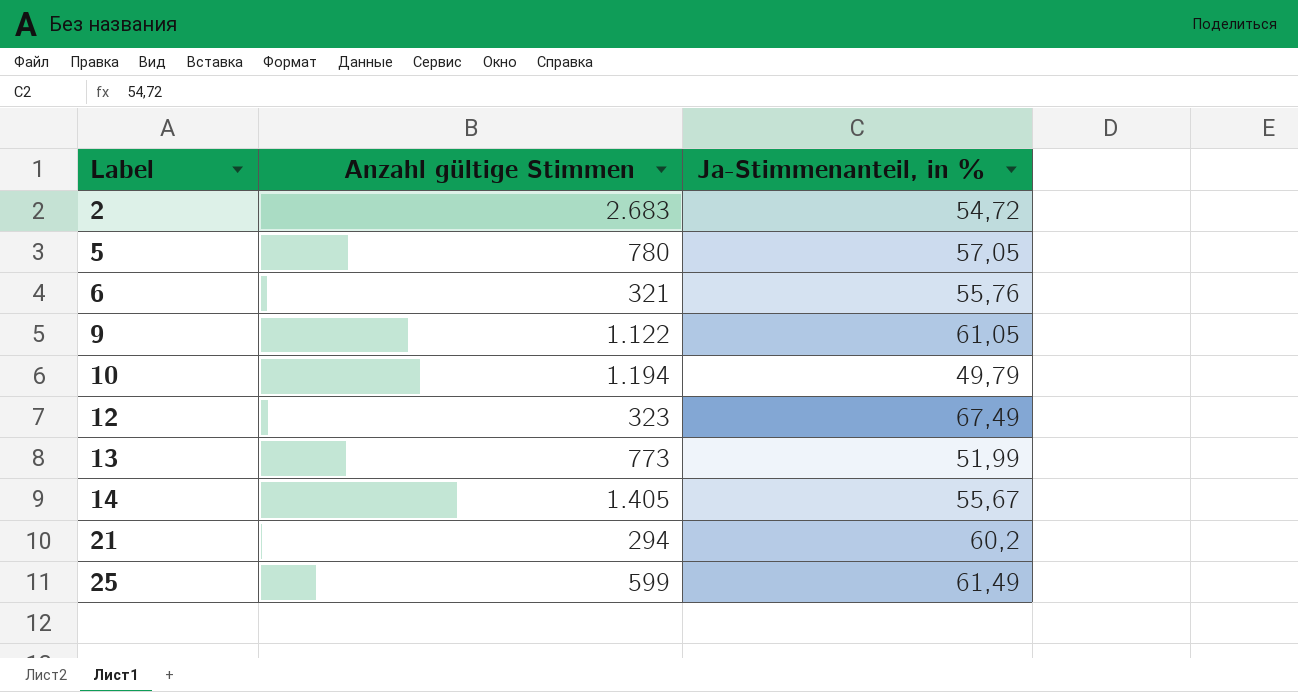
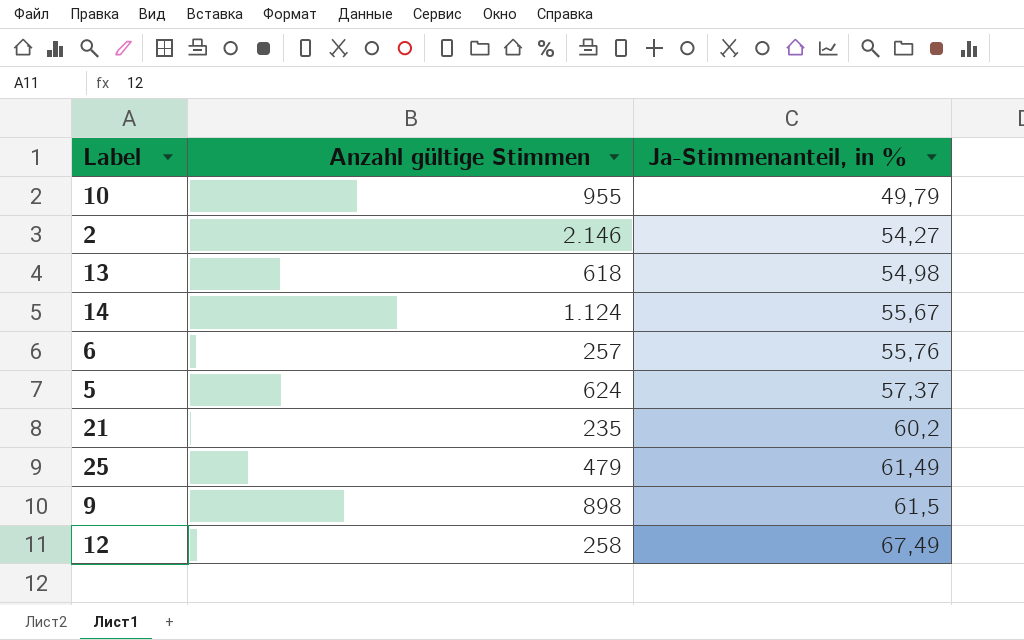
row order: Label ascending -> Ja-Stimmenanteil, in % ascending
10 | Anzahl gültige Stimmen: 1.194 -> 955
2 | Anzahl gültige Stimmen: 2.683 -> 2.146
2 | Ja-Stimmenanteil, in %: 54,72 -> 54,27
13 | Anzahl gültige Stimmen: 773 -> 618
13 | Ja-Stimmenanteil, in %: 51,99 -> 54,98
14 | Anzahl gültige Stimmen: 1.405 -> 1.124
6 | Anzahl gültige Stimmen: 321 -> 257
5 | Anzahl gültige Stimmen: 780 -> 624
5 | Ja-Stimmenanteil, in %: 57,05 -> 57,37
21 | Anzahl gültige Stimmen: 294 -> 235
25 | Anzahl gültige Stimmen: 599 -> 479
9 | Anzahl gültige Stimmen: 1.122 -> 898
9 | Ja-Stimmenanteil, in %: 61,05 -> 61,5
12 | Anzahl gültige Stimmen: 323 -> 258

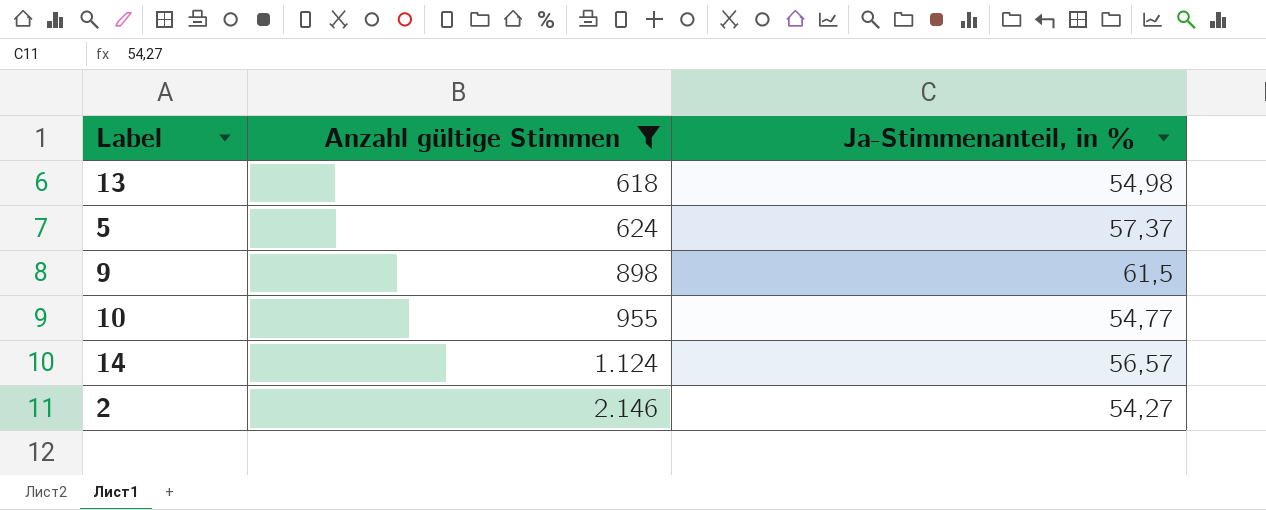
filter: none -> Anzahl gültige Stimmen >= 618
row order: Ja-Stimmenanteil, in % ascending -> Anzahl gültige Stimmen ascending
10 | Ja-Stimmenanteil, in %: 49,79 -> 54,77
14 | Ja-Stimmenanteil, in %: 55,67 -> 56,57

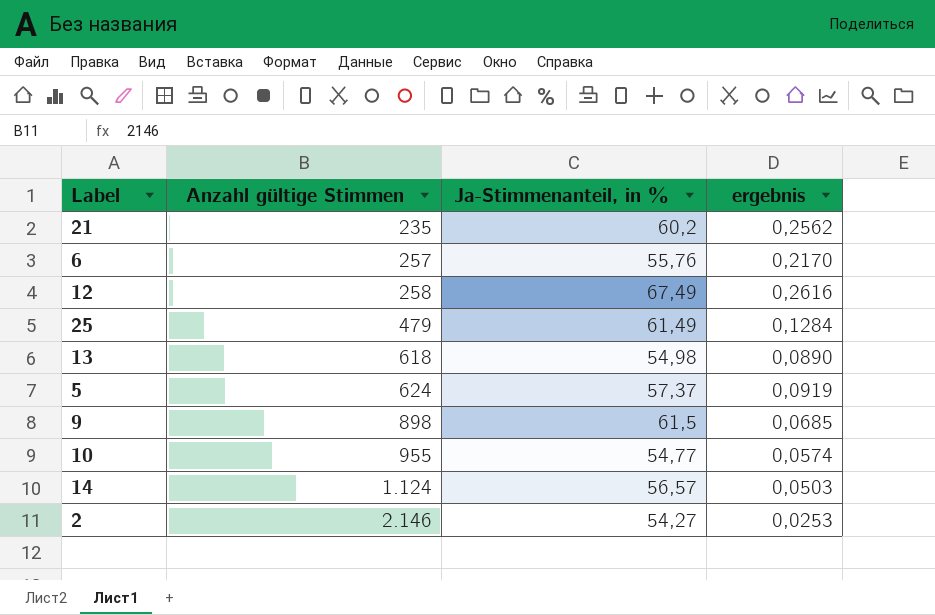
filter: Anzahl gültige Stimmen >= 618 -> none
column ergebnis | formula: none -> [Ja-Stimmenanteil, in %] / [Anzahl gültige Stimmen]

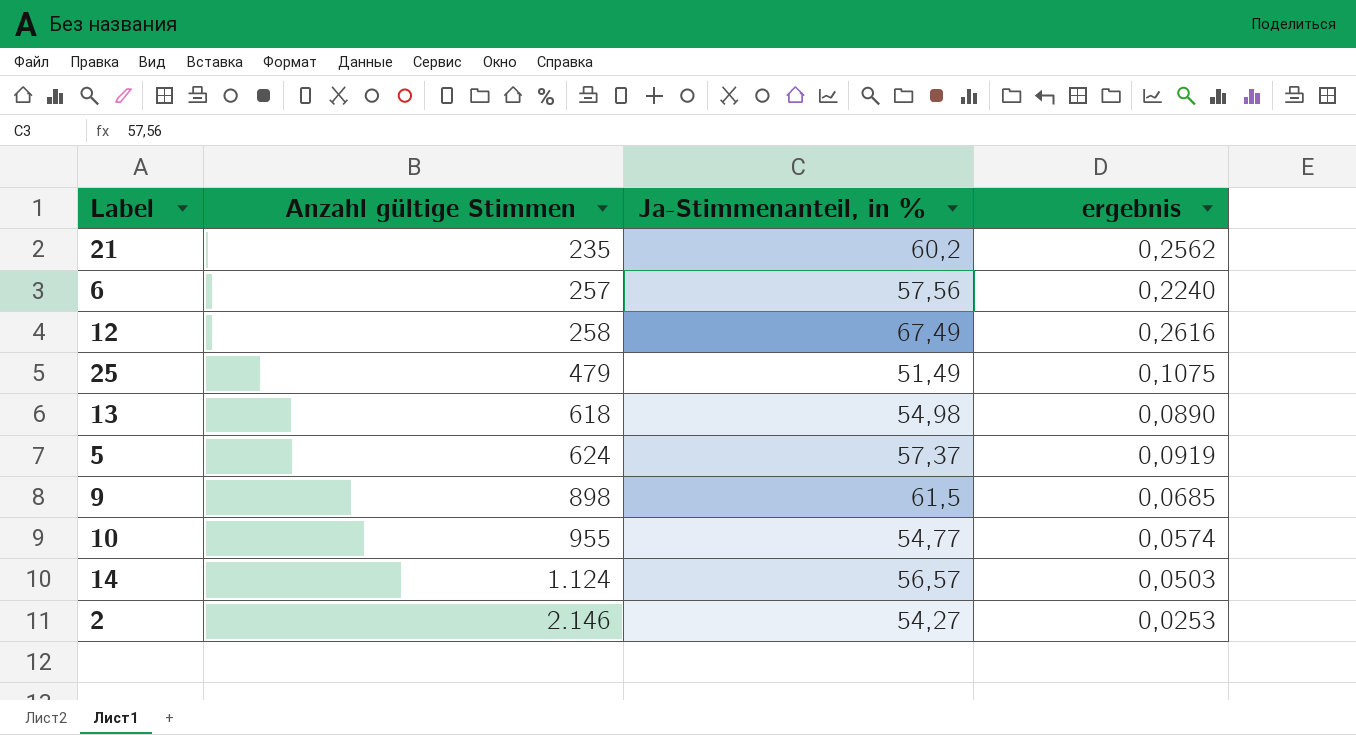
6 | Ja-Stimmenanteil, in %: 55,76 -> 57,56
6 | ergebnis: 0,2170 -> 0,2240
25 | Ja-Stimmenanteil, in %: 61,49 -> 51,49
25 | ergebnis: 0,1284 -> 0,1075

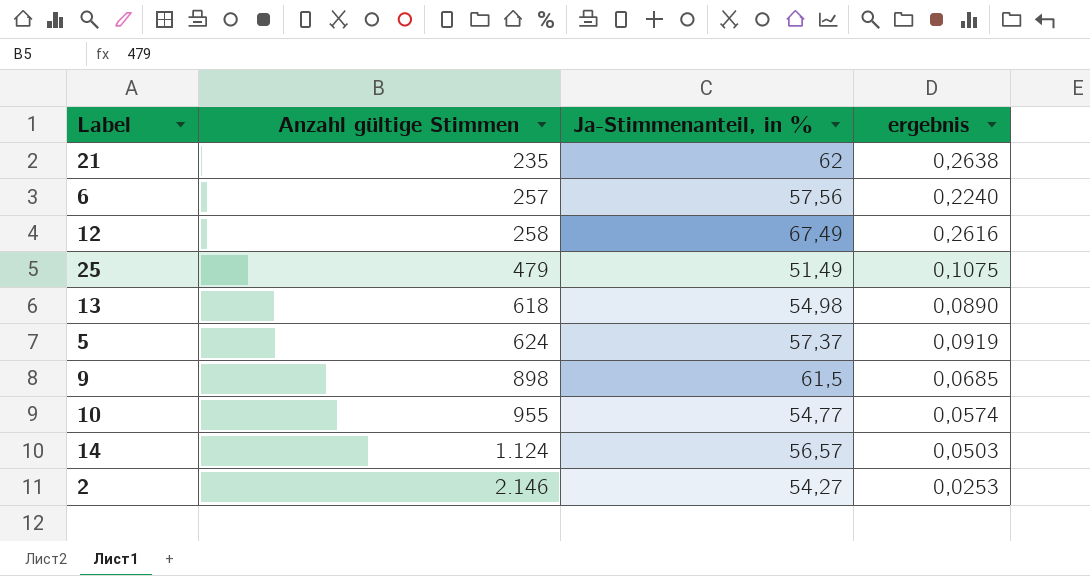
21 | Ja-Stimmenanteil, in %: 60,2 -> 62
21 | ergebnis: 0,2562 -> 0,2638

